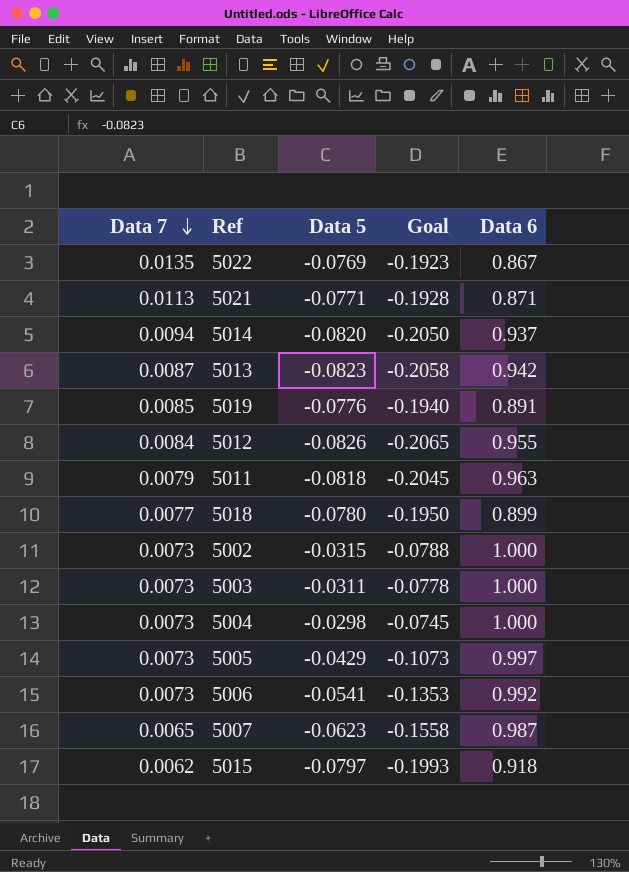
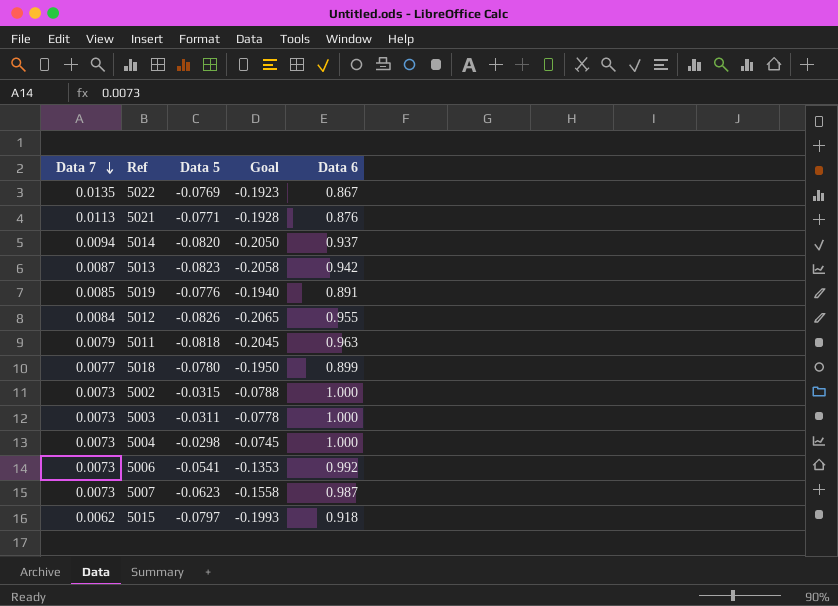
row 5005: 0.0073 | -0.0429 | -0.1073 | 0.997 -> none
5021 | Data 6: 0.871 -> 0.876
5007 | Data 7: 0.0065 -> 0.0073

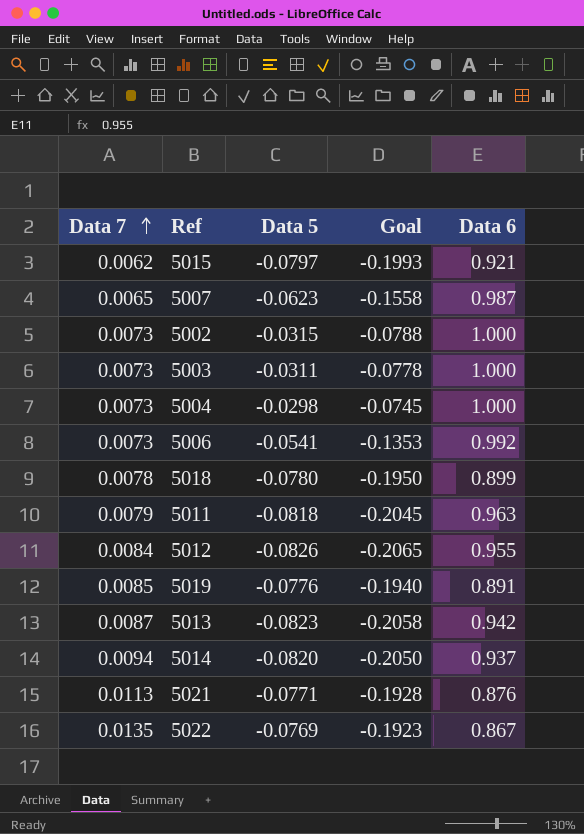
row order: Data 7 descending -> Data 7 ascending
5015 | Data 6: 0.918 -> 0.921
5007 | Data 7: 0.0073 -> 0.0065
5018 | Data 7: 0.0077 -> 0.0078

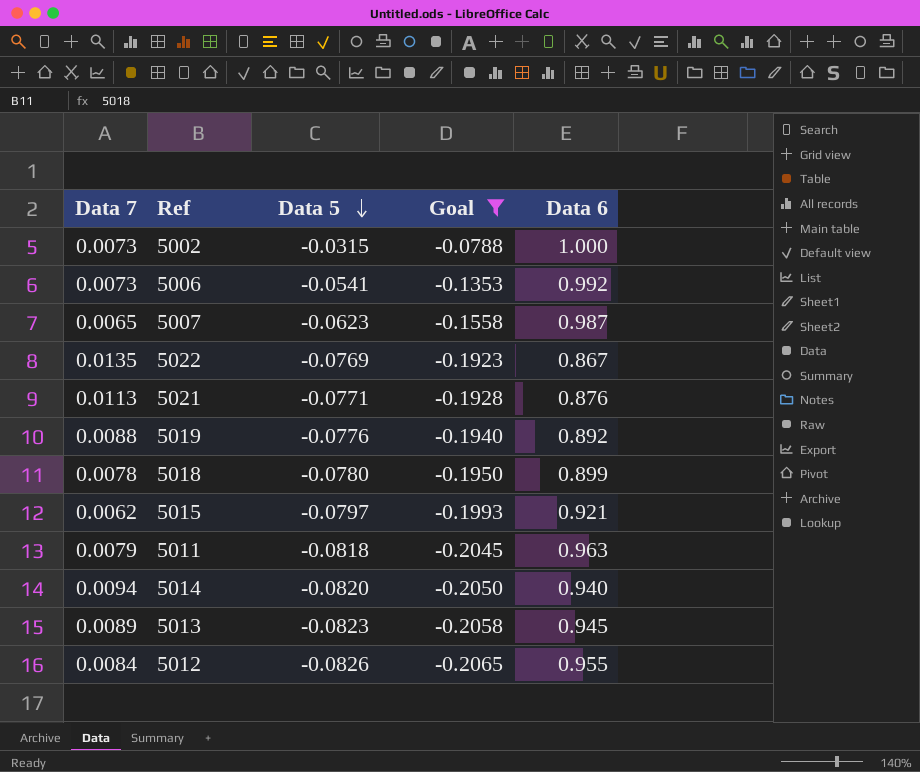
filter: none -> Goal <= -0.0788
row order: Data 7 ascending -> Data 5 descending
5019 | Data 7: 0.0085 -> 0.0088
5019 | Data 6: 0.891 -> 0.892
5014 | Data 6: 0.937 -> 0.940
5013 | Data 7: 0.0087 -> 0.0089
5013 | Data 6: 0.942 -> 0.945

